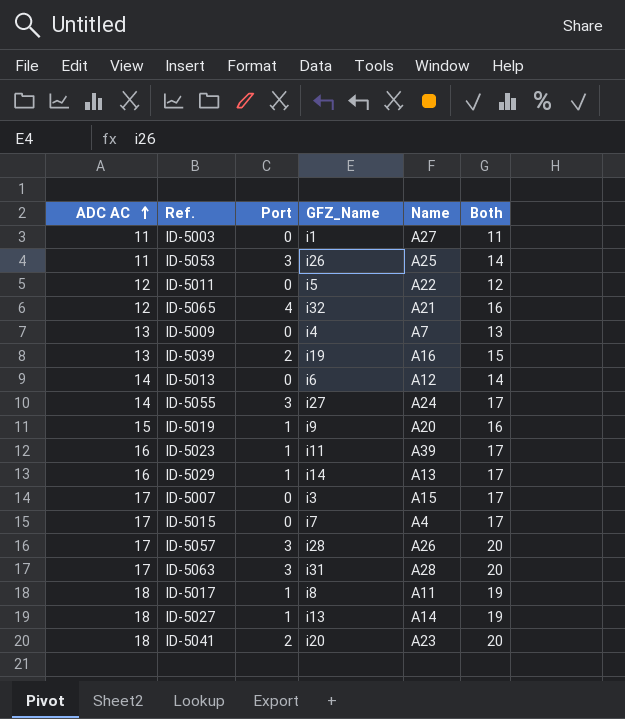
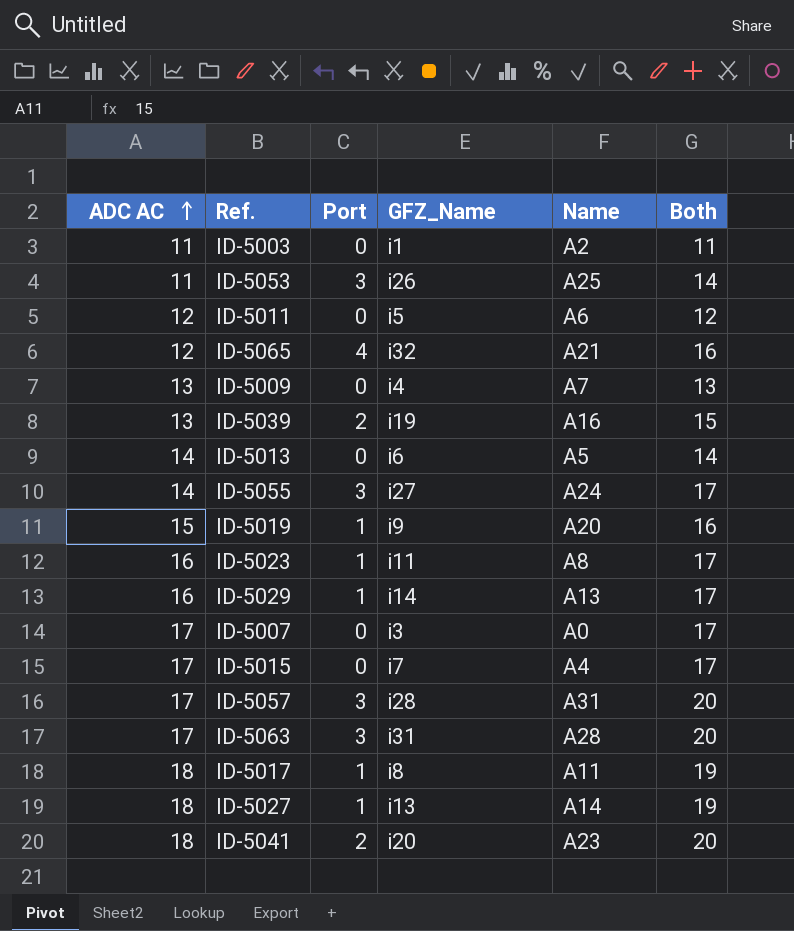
ID-5003 | Name: A27 -> A2
ID-5011 | Name: A22 -> A6
ID-5013 | Name: A12 -> A5
ID-5023 | Name: A39 -> A8
ID-5007 | Name: A15 -> A0
ID-5057 | Name: A26 -> A31

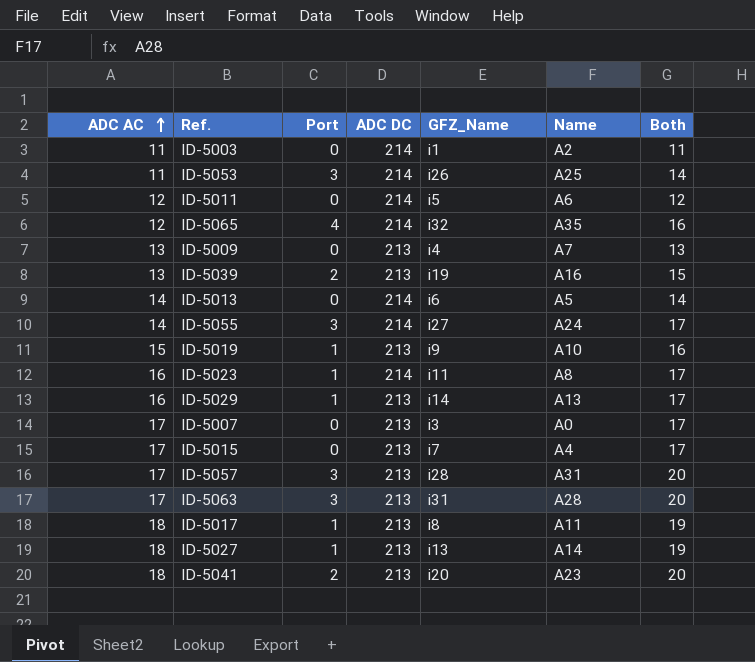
column ADC DC | position: none -> 4
ID-5065 | Name: A21 -> A35
ID-5019 | Name: A20 -> A10

